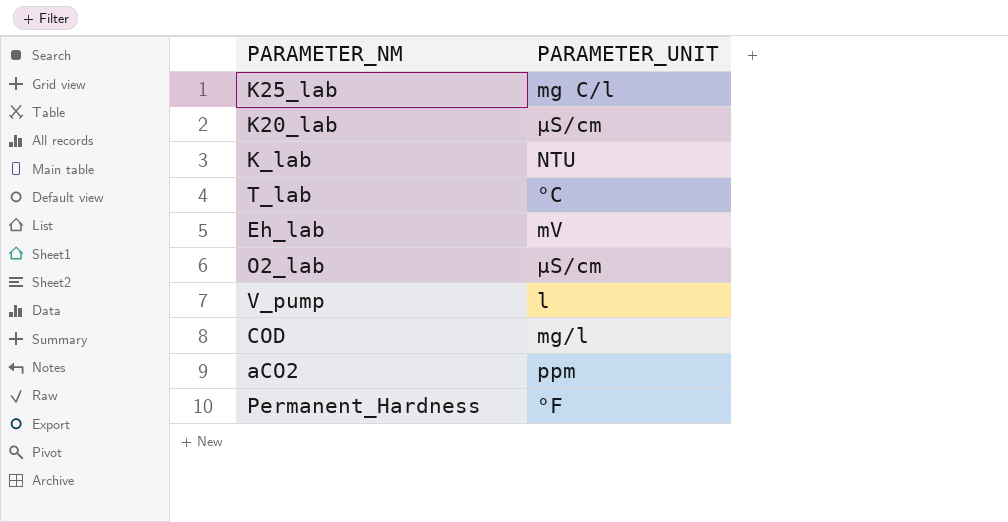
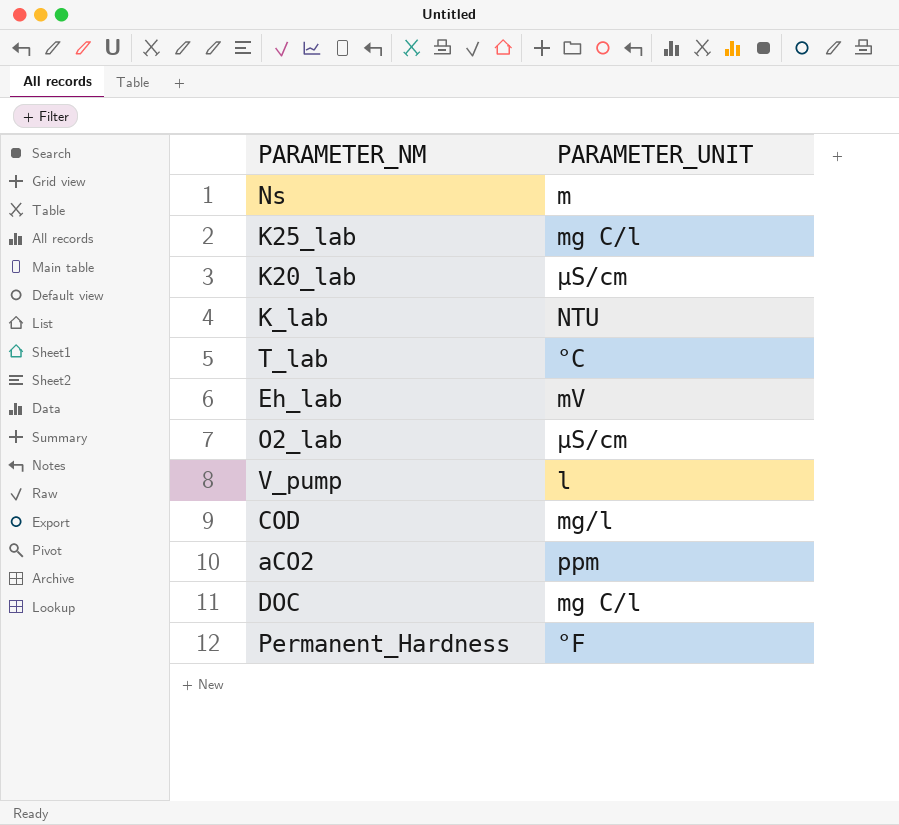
row Ns: none -> m
row DOC: none -> mg C/l

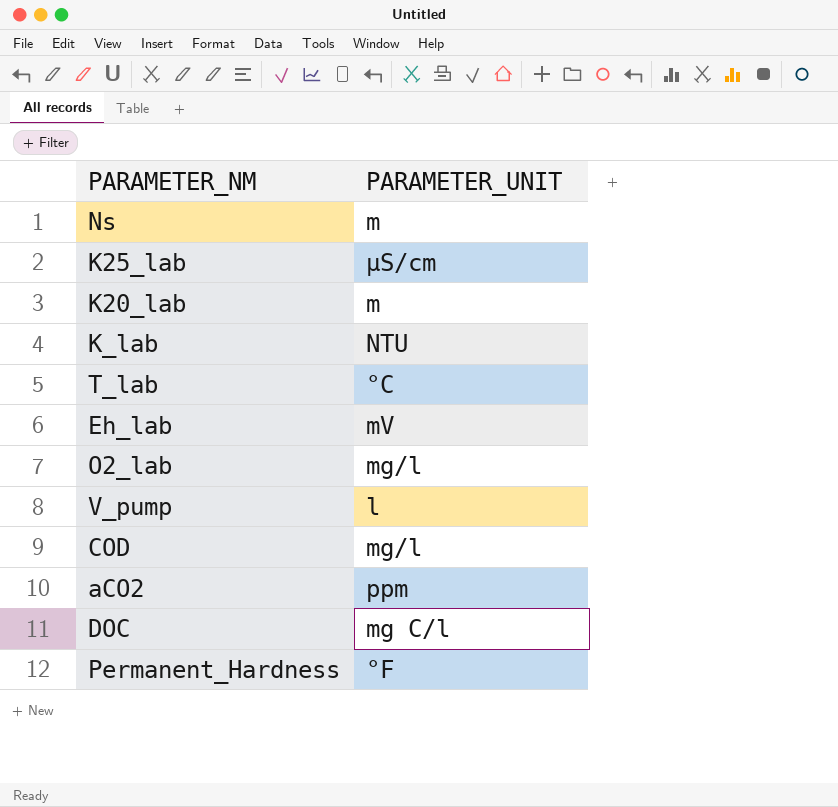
K25_lab | PARAMETER_UNIT: mg C/l -> µS/cm
K20_lab | PARAMETER_UNIT: µS/cm -> m
O2_lab | PARAMETER_UNIT: µS/cm -> mg/l

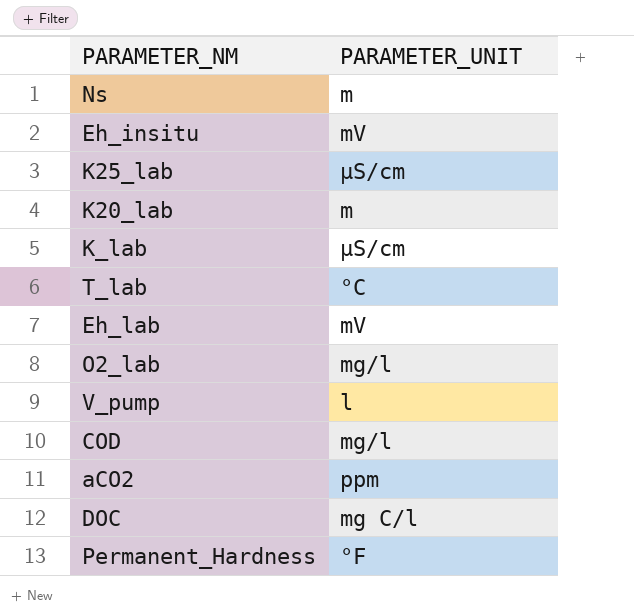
row Eh_insitu: none -> mV
K_lab | PARAMETER_UNIT: NTU -> µS/cm

